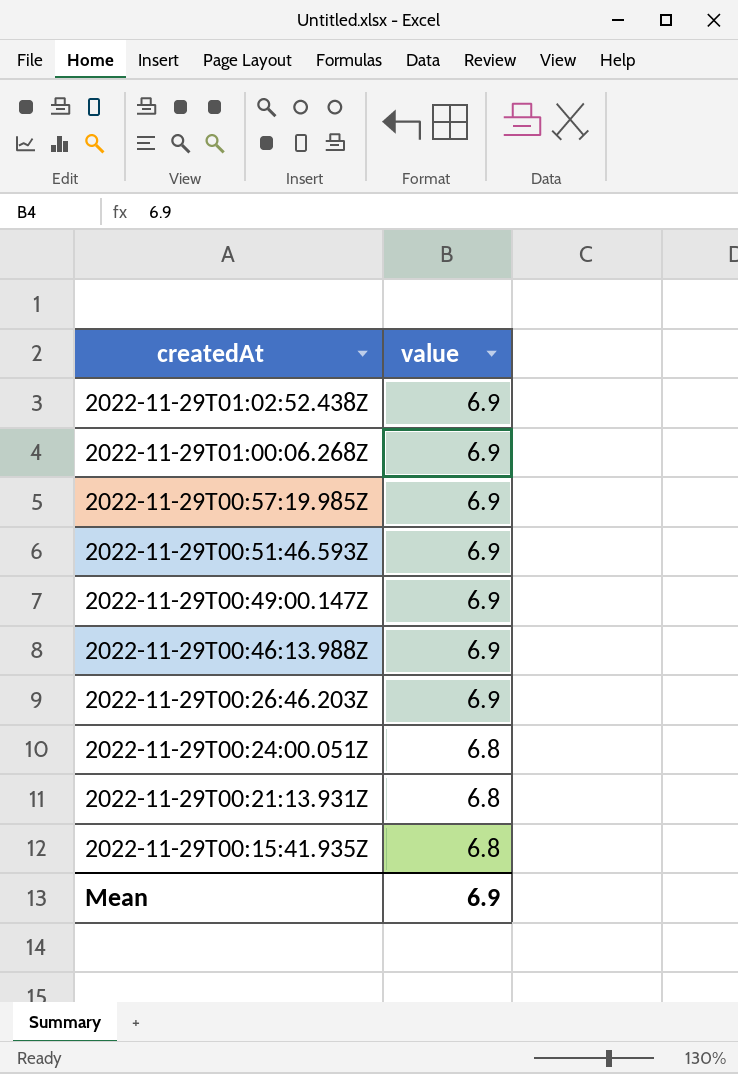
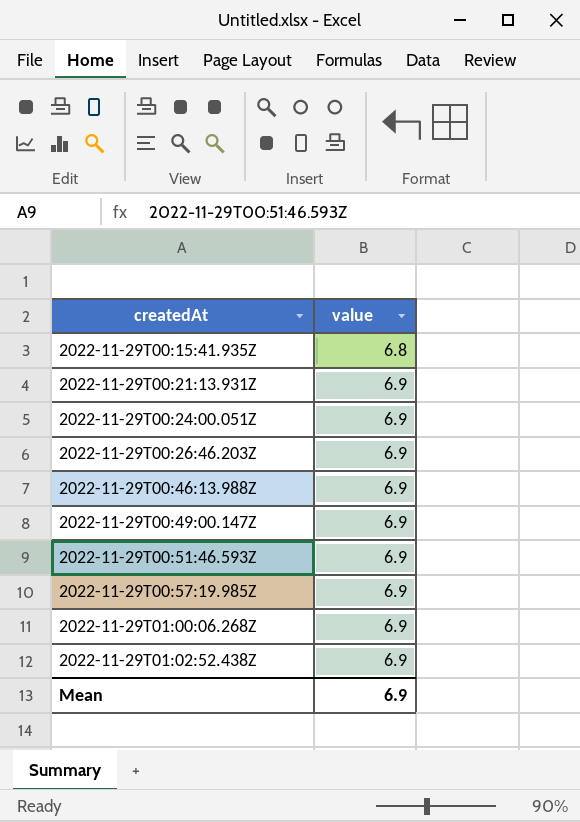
row order: createdAt descending -> createdAt ascending
2022-11-29T00:21:13.931Z | value: 6.8 -> 6.9
2022-11-29T00:24:00.051Z | value: 6.8 -> 6.9

